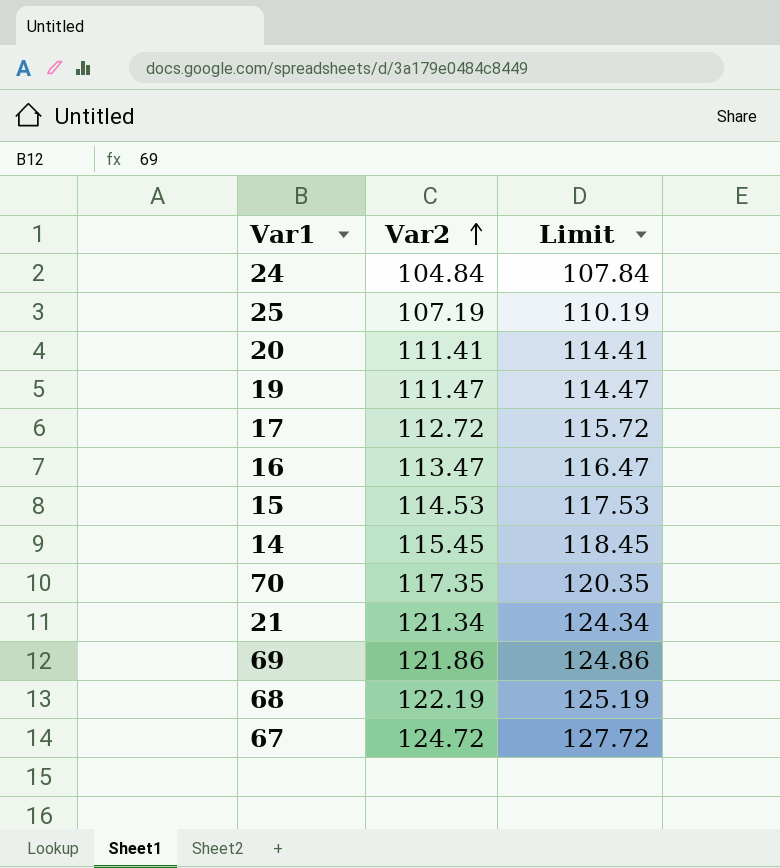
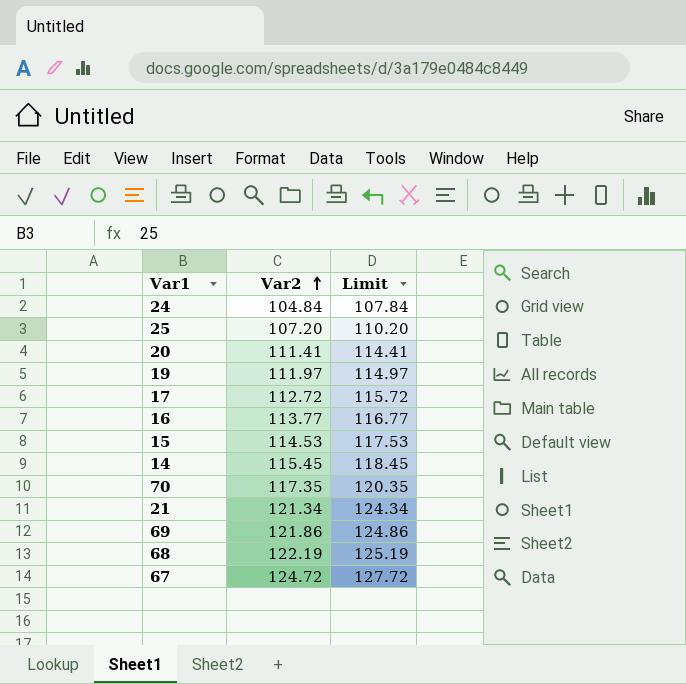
25 | Var2: 107.19 -> 107.20
25 | Limit: 110.19 -> 110.20
19 | Var2: 111.47 -> 111.97
19 | Limit: 114.47 -> 114.97
16 | Var2: 113.47 -> 113.77
16 | Limit: 116.47 -> 116.77

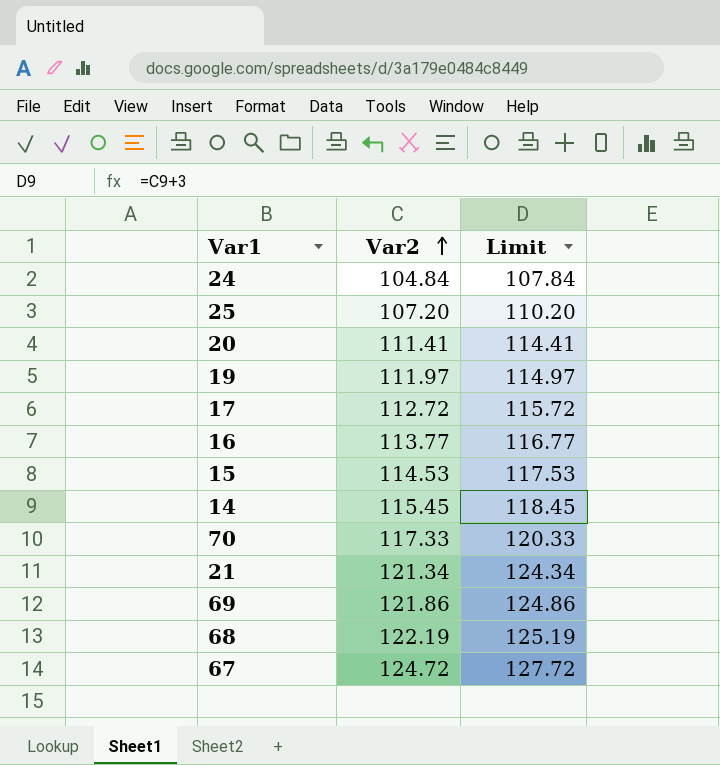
70 | Var2: 117.35 -> 117.33
70 | Limit: 120.35 -> 120.33

